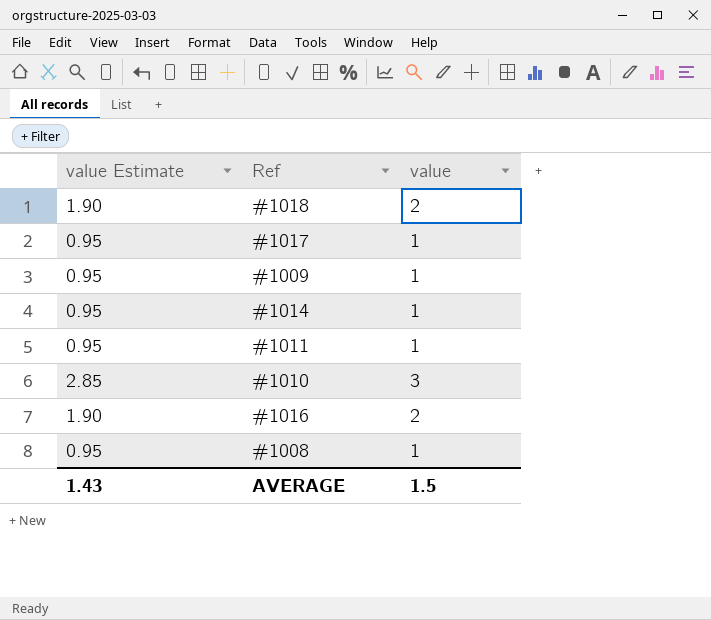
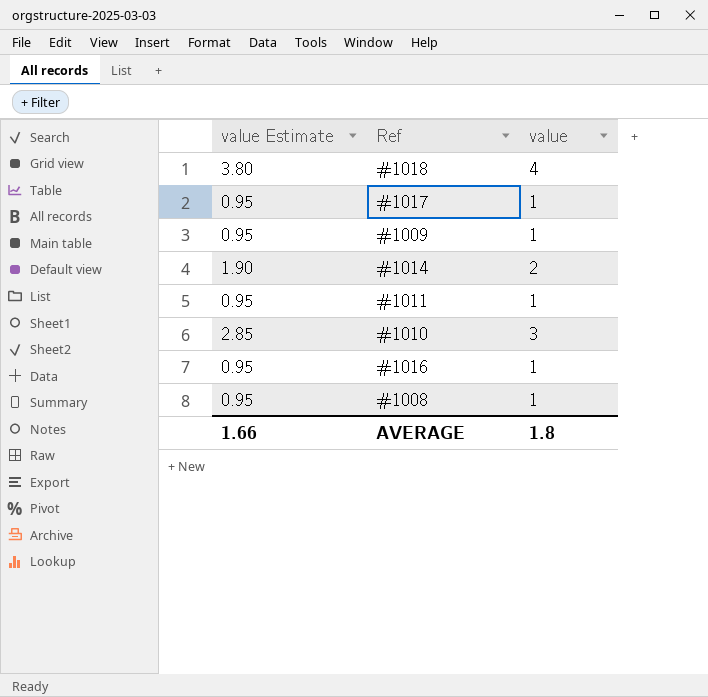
#1018 | value Estimate: 1.90 -> 3.80
#1018 | value: 2 -> 4
#1014 | value Estimate: 0.95 -> 1.90
#1014 | value: 1 -> 2
#1016 | value Estimate: 1.90 -> 0.95
#1016 | value: 2 -> 1
AVERAGE | value Estimate: 1.43 -> 1.66
AVERAGE | value: 1.5 -> 1.8

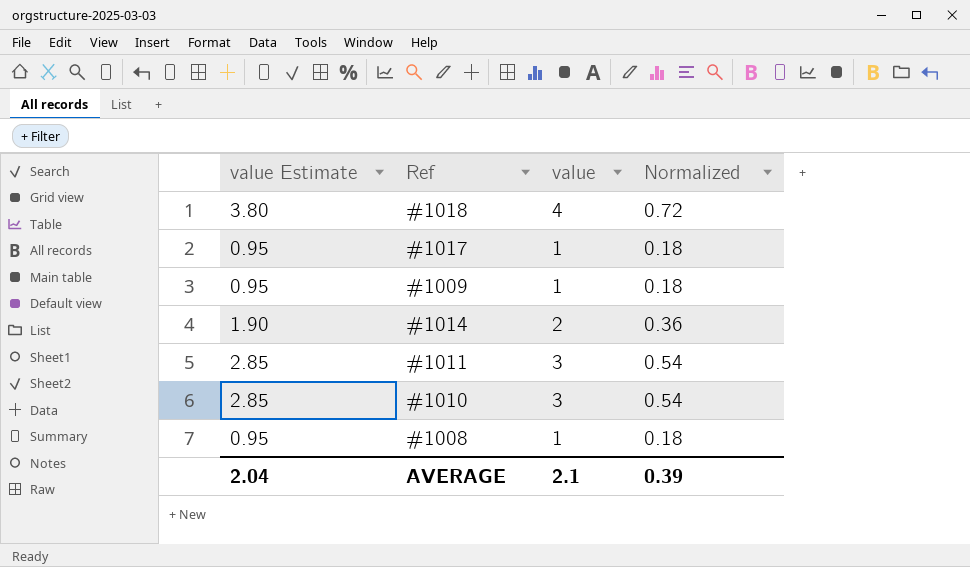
column Normalized | formula: none -> [value] * 0.18
row #1016: 0.95 | 1 -> none
#1011 | value Estimate: 0.95 -> 2.85
#1011 | value: 1 -> 3
AVERAGE | value Estimate: 1.66 -> 2.04
AVERAGE | value: 1.8 -> 2.1

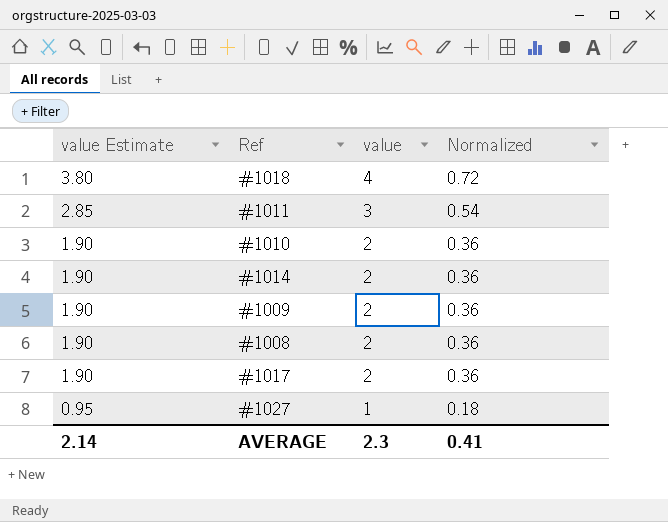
row order: none -> value Estimate descending
#1010 | value Estimate: 2.85 -> 1.90
#1010 | value: 3 -> 2
#1010 | Normalized: 0.54 -> 0.36
#1009 | value Estimate: 0.95 -> 1.90
#1009 | value: 1 -> 2
#1009 | Normalized: 0.18 -> 0.36
#1008 | value Estimate: 0.95 -> 1.90
#1008 | value: 1 -> 2
#1008 | Normalized: 0.18 -> 0.36
#1017 | value Estimate: 0.95 -> 1.90
#1017 | value: 1 -> 2
#1017 | Normalized: 0.18 -> 0.36
row #1027: none -> 0.95 | 1 | 0.18
AVERAGE | value Estimate: 2.04 -> 2.14
AVERAGE | value: 2.1 -> 2.3
AVERAGE | Normalized: 0.39 -> 0.41

